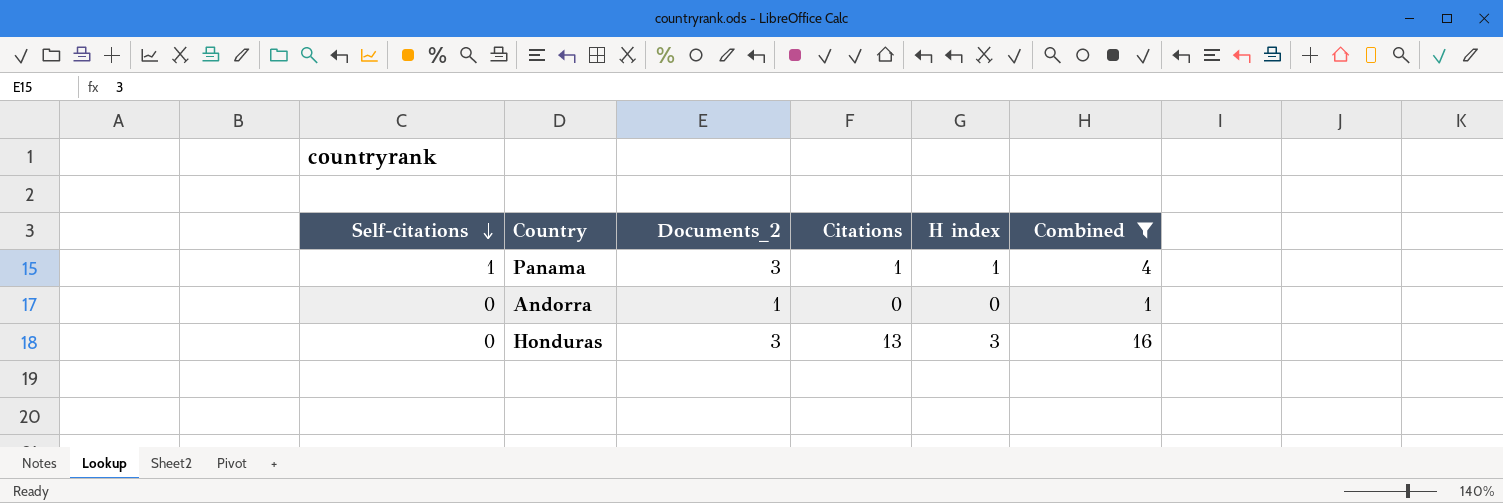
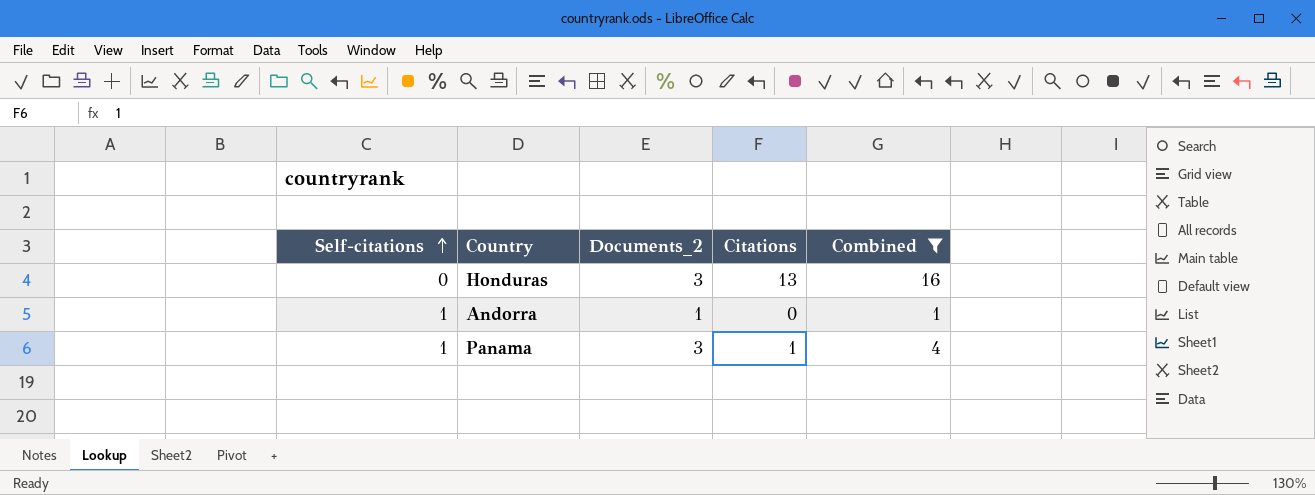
row order: Self-citations descending -> Self-citations ascending
column H index | position: 5 -> none
Andorra | Self-citations: 0 -> 1

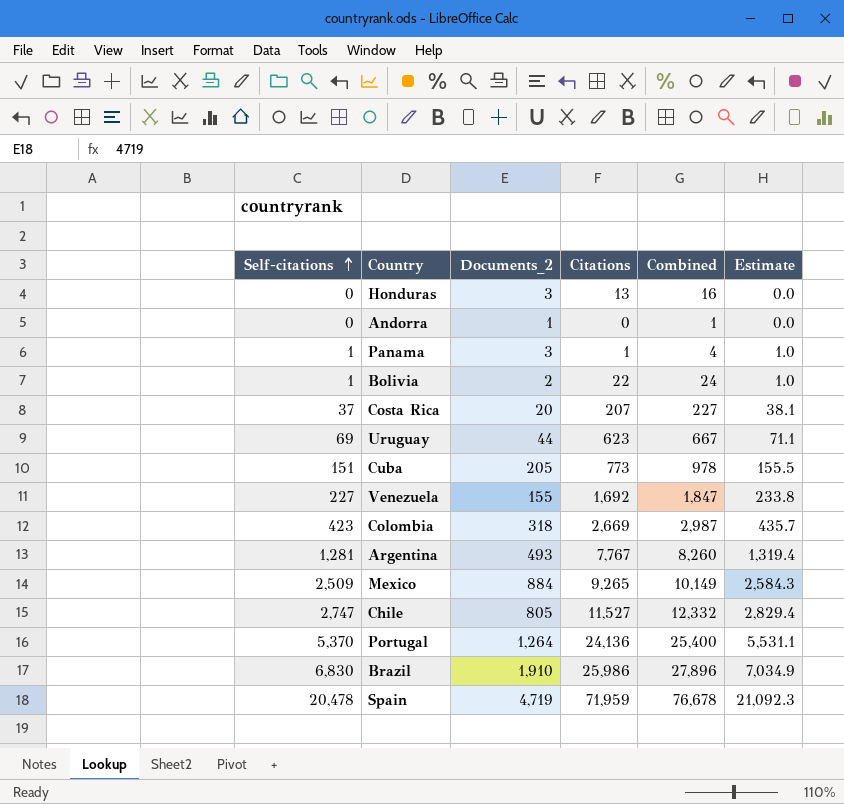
filter: Combined <= 16 -> none
column Estimate | formula: none -> [Self-citations] * 1.03
Andorra | Self-citations: 1 -> 0

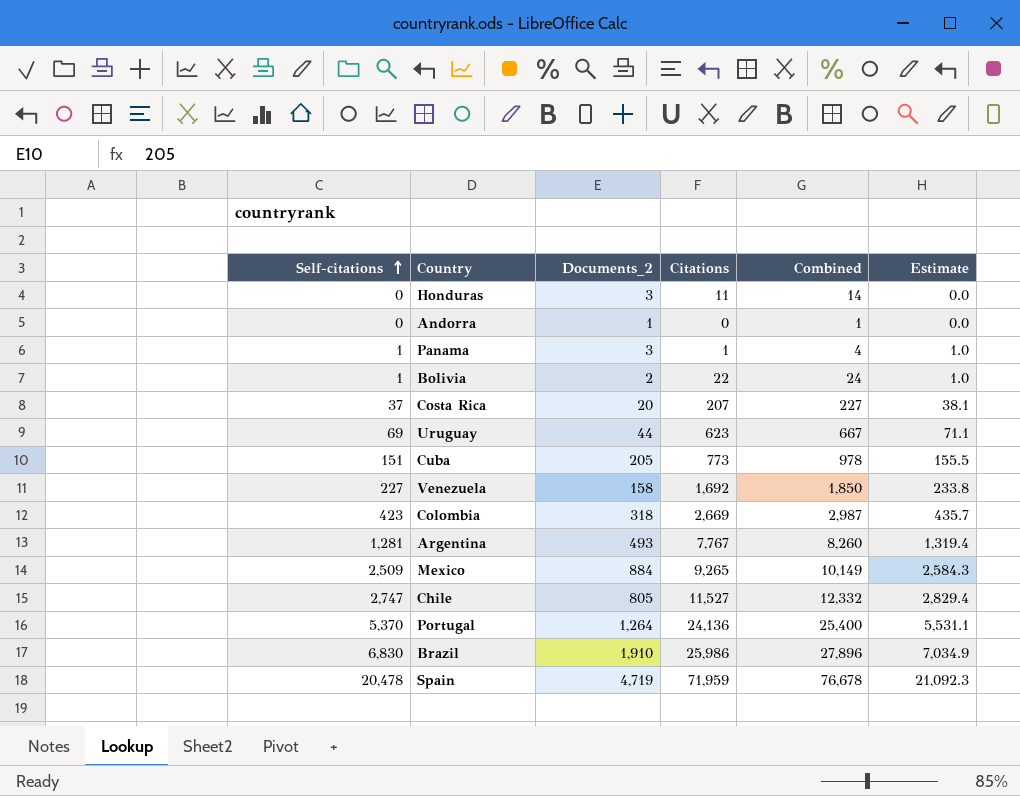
Honduras | Citations: 13 -> 11
Honduras | Combined: 16 -> 14
Venezuela | Documents_2: 155 -> 158
Venezuela | Combined: 1,847 -> 1,850

